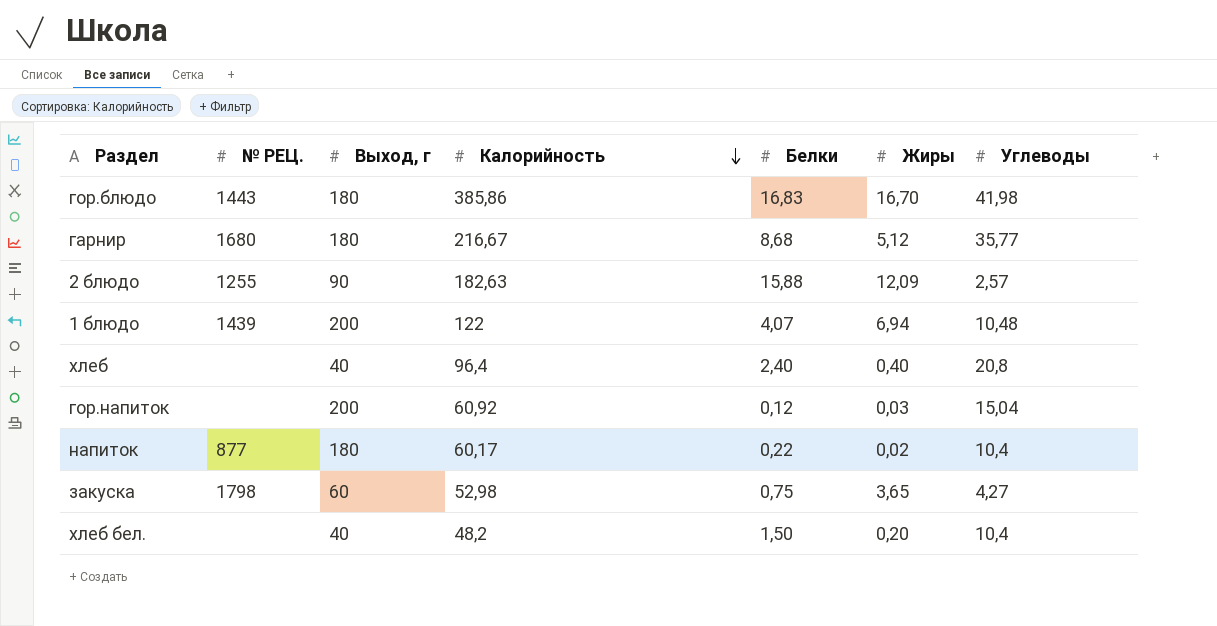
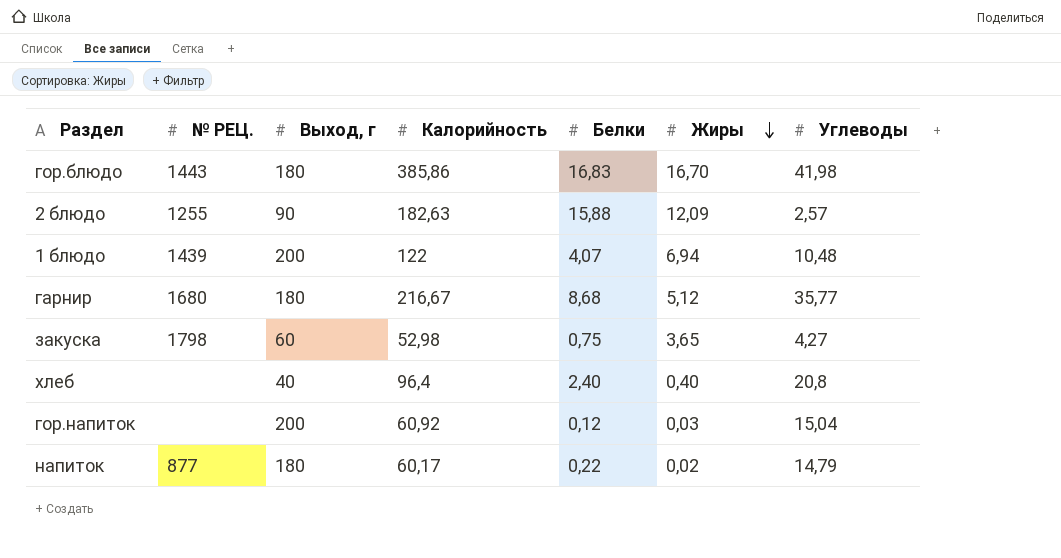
row order: Калорийность descending -> Жиры descending
row хлеб бел.: none | 40 | 48,2 | 1,50 | 0,20 | 10,4 -> none
напиток | Углеводы: 10,4 -> 14,79

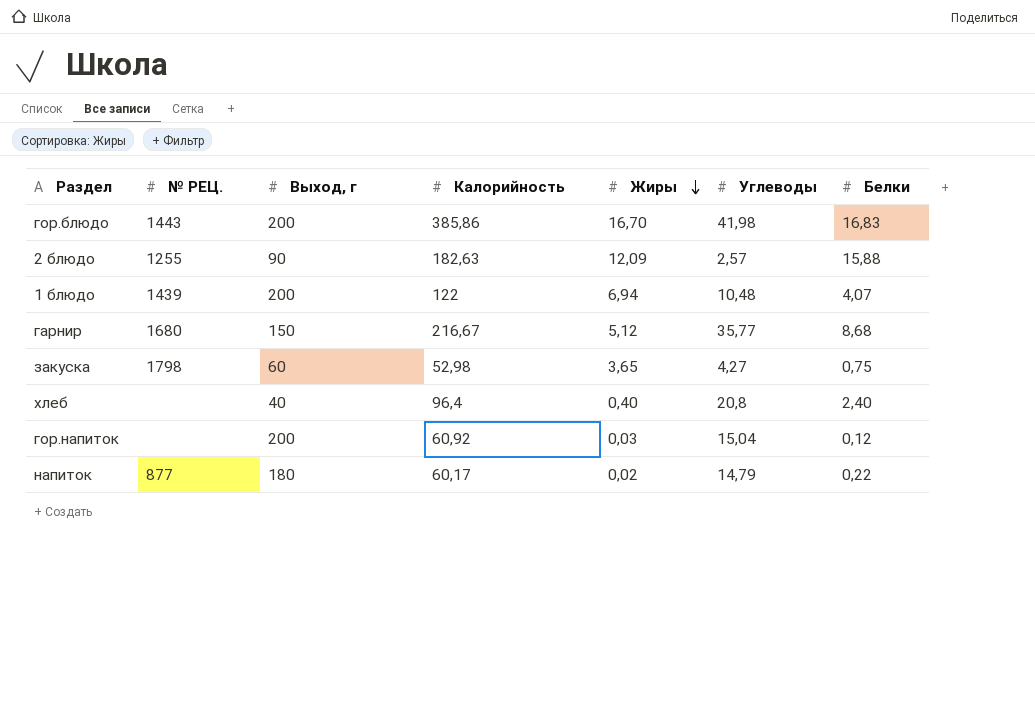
column Белки | position: 5 -> 7
гор.блюдо | Выход, г: 180 -> 200
гарнир | Выход, г: 180 -> 150

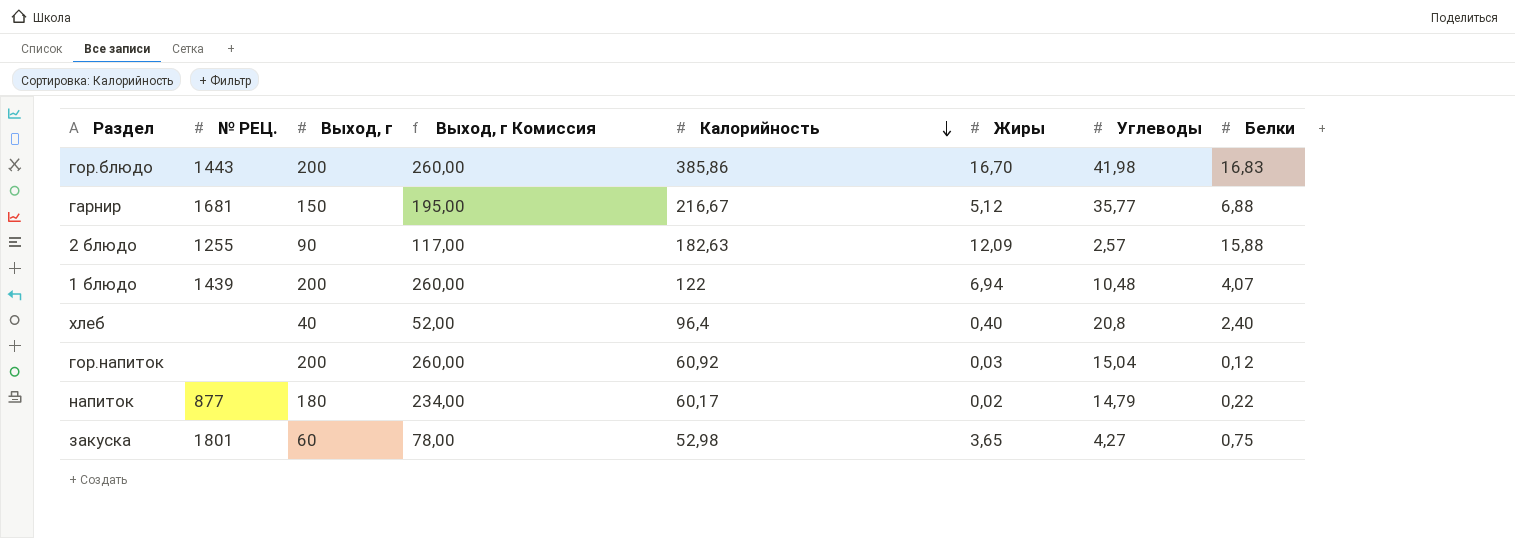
row order: Жиры descending -> Калорийность descending
column Выход, г Комиссия | formula: none -> [Выход, г] * 1,3
гарнир | № РЕЦ.: 1680 -> 1681
гарнир | Белки: 8,68 -> 6,88
закуска | № РЕЦ.: 1798 -> 1801

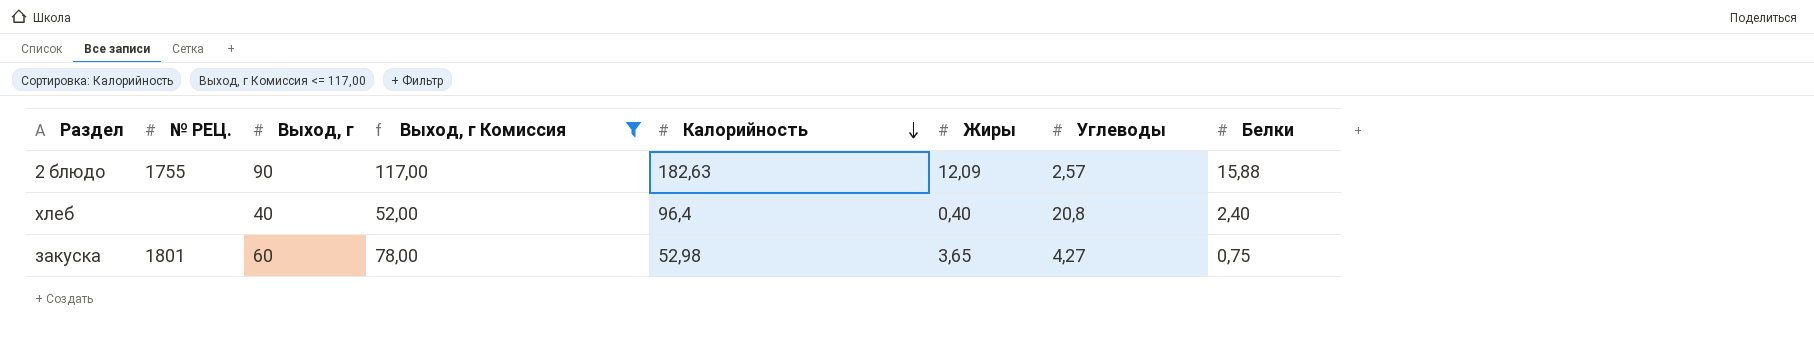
filter: none -> Выход, г Комиссия <= 117,00
2 блюдо | № РЕЦ.: 1255 -> 1755

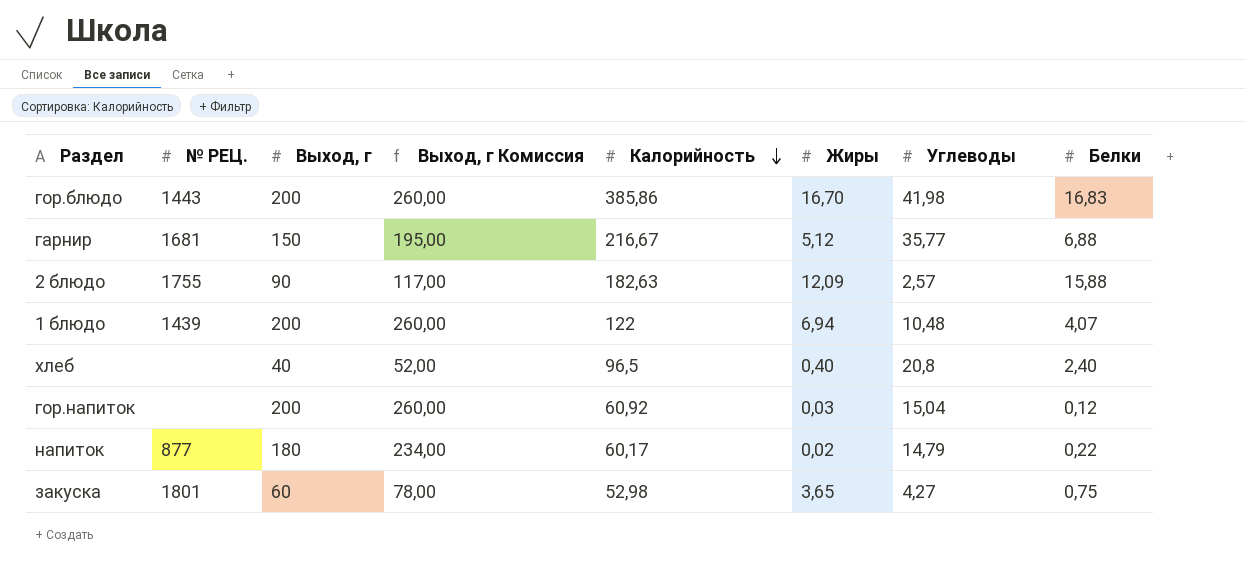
filter: Выход, г Комиссия <= 117,00 -> none
хлеб | Калорийность: 96,4 -> 96,5

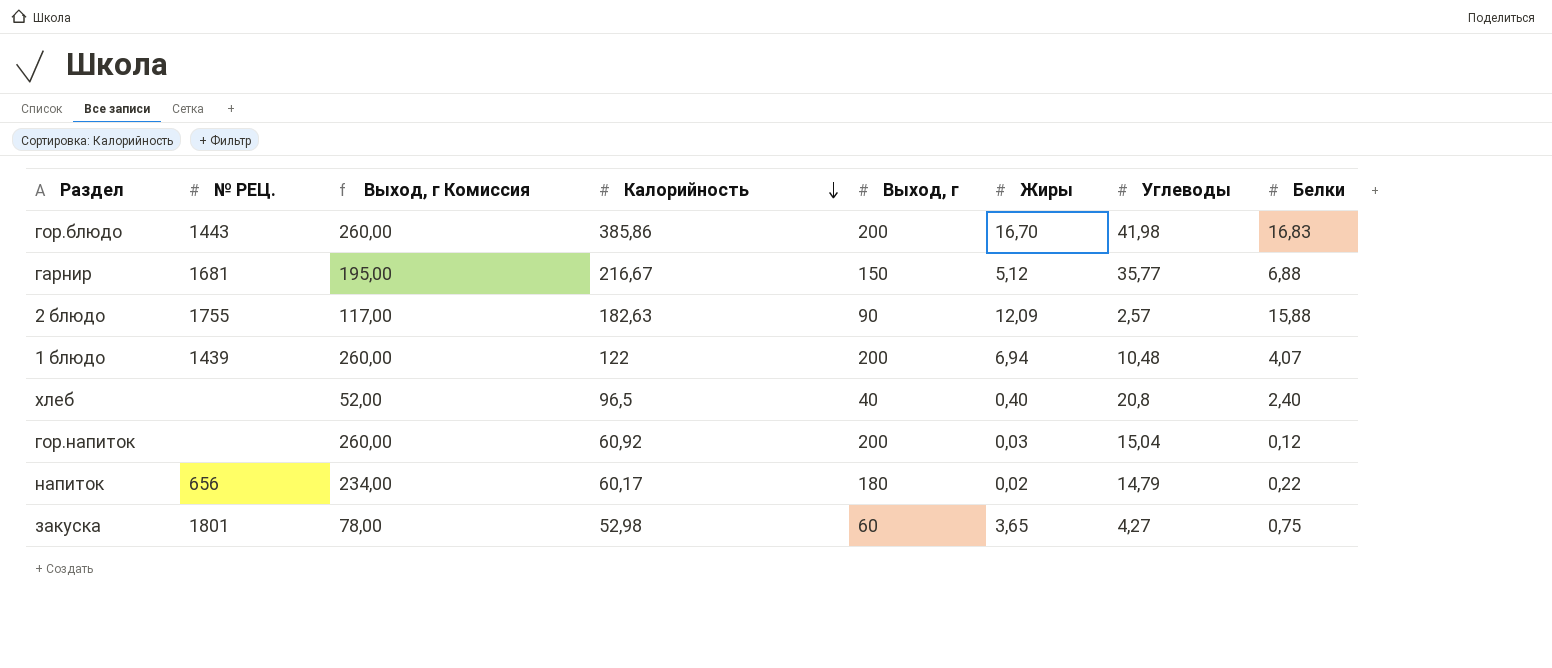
column Выход, г | position: 3 -> 5
напиток | № РЕЦ.: 877 -> 656

